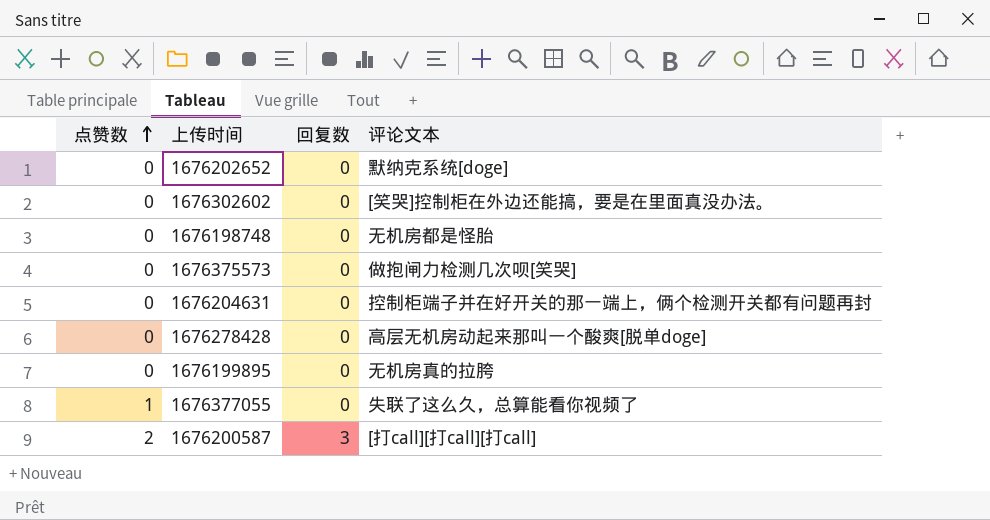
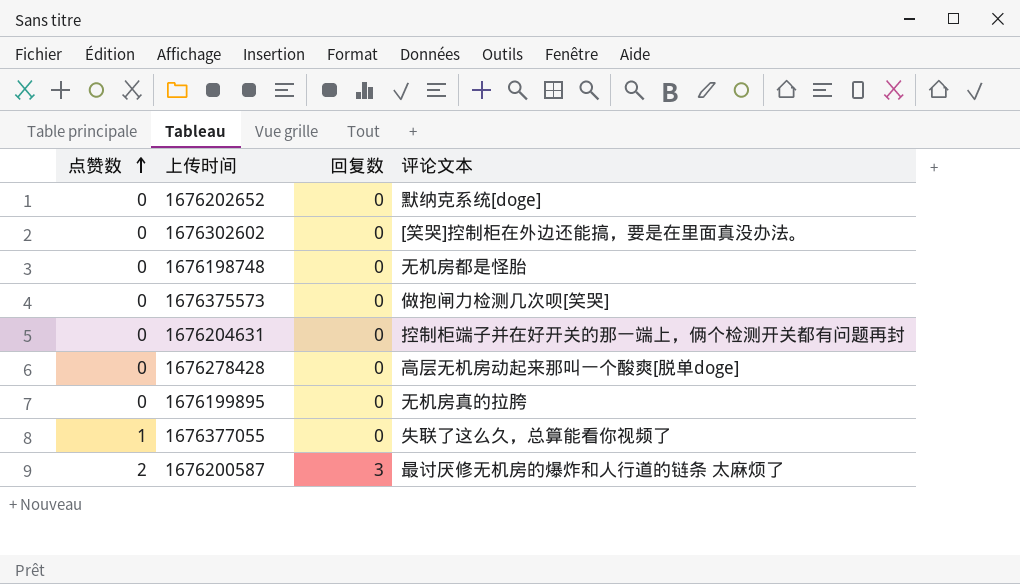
1676200587 | 评论文本: [打call][打call][打call] -> 最讨厌修无机房的爆炸和人行道的链条 太麻烦了

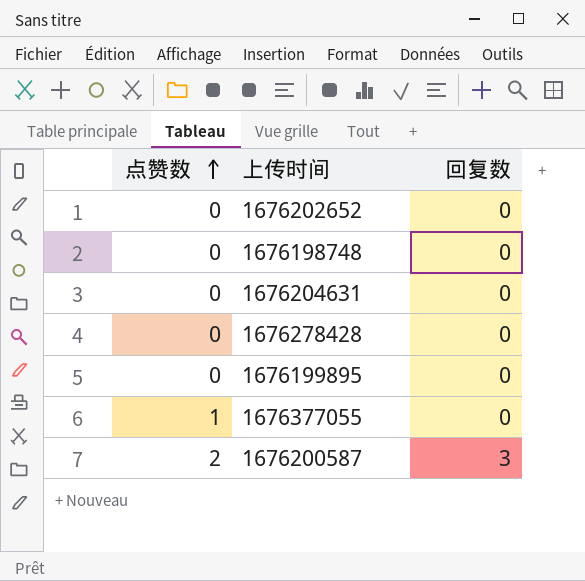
column 评论文本 | position: 4 -> none
row 1676302602: 0 | 0 | [笑哭]控制柜在外边还能搞，要是在里面真没办法。 -> none
row 1676375573: 0 | 0 | 做抱闸力检测几次呗[笑哭] -> none

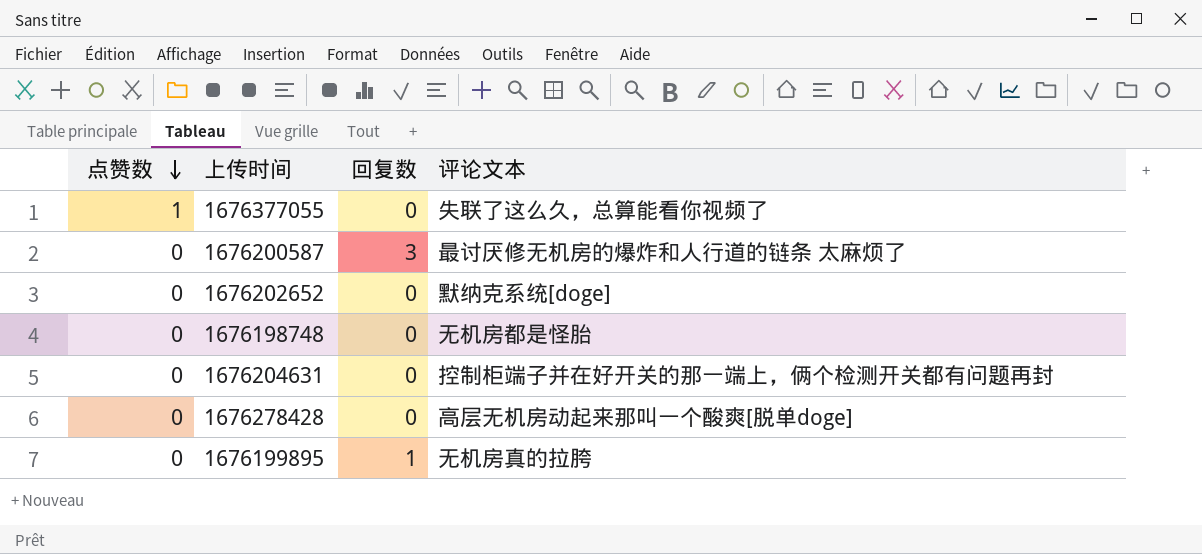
row order: 点赞数 ascending -> 点赞数 descending
column 评论文本 | position: none -> 4
1676200587 | 点赞数: 2 -> 0
1676199895 | 回复数: 0 -> 1

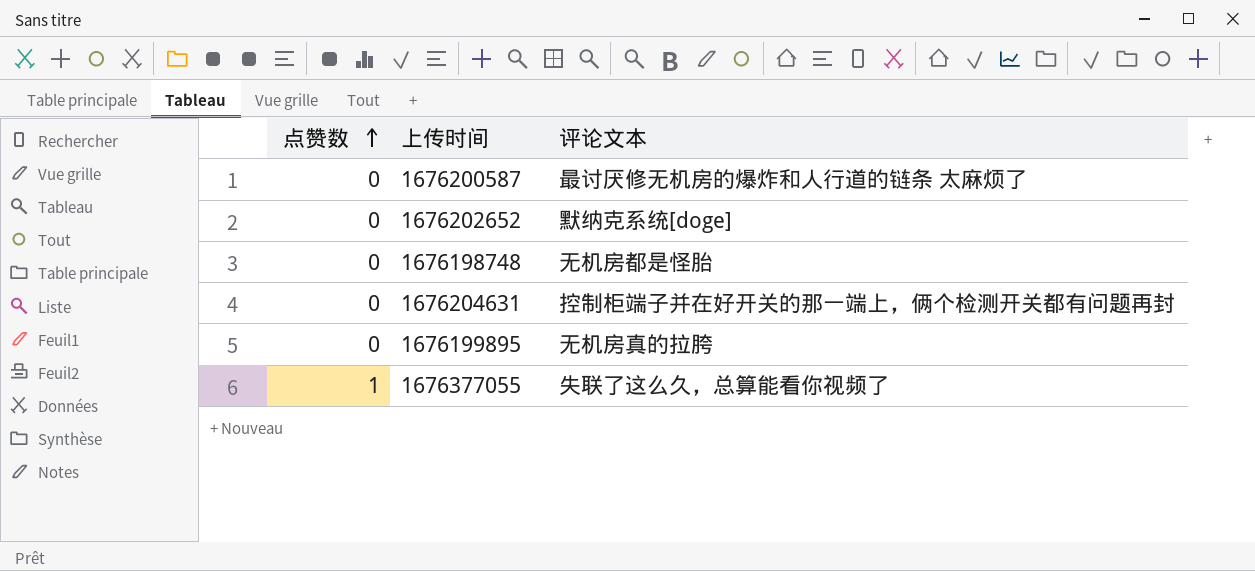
row order: 点赞数 descending -> 点赞数 ascending
column 回复数 | position: 3 -> none
row 1676278428: 0 | 0 | 高层无机房动起来那叫一个酸爽[脱单doge] -> none

